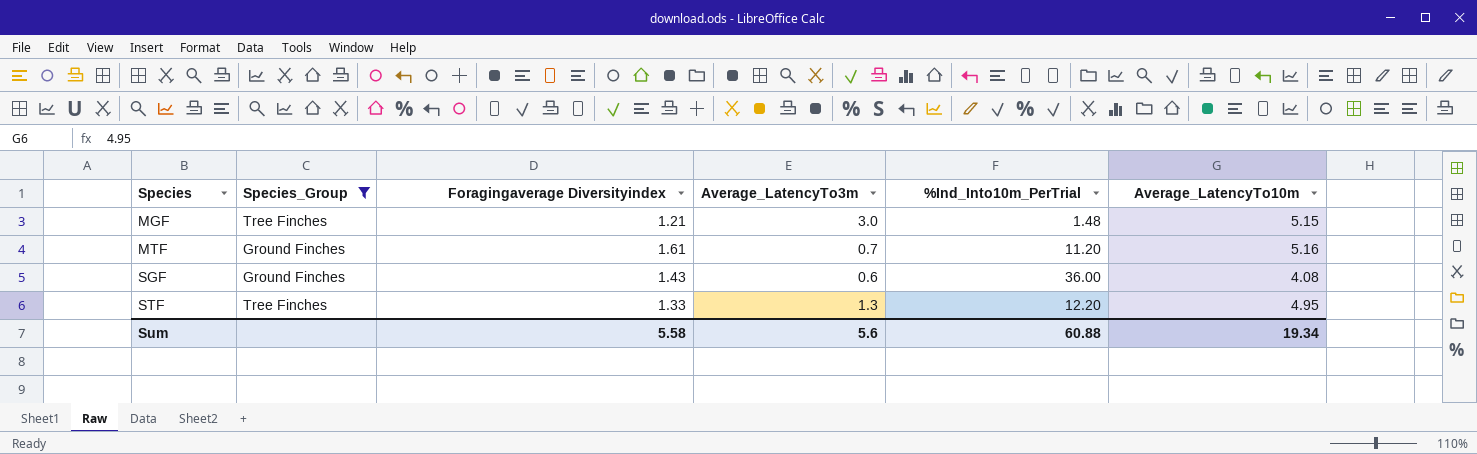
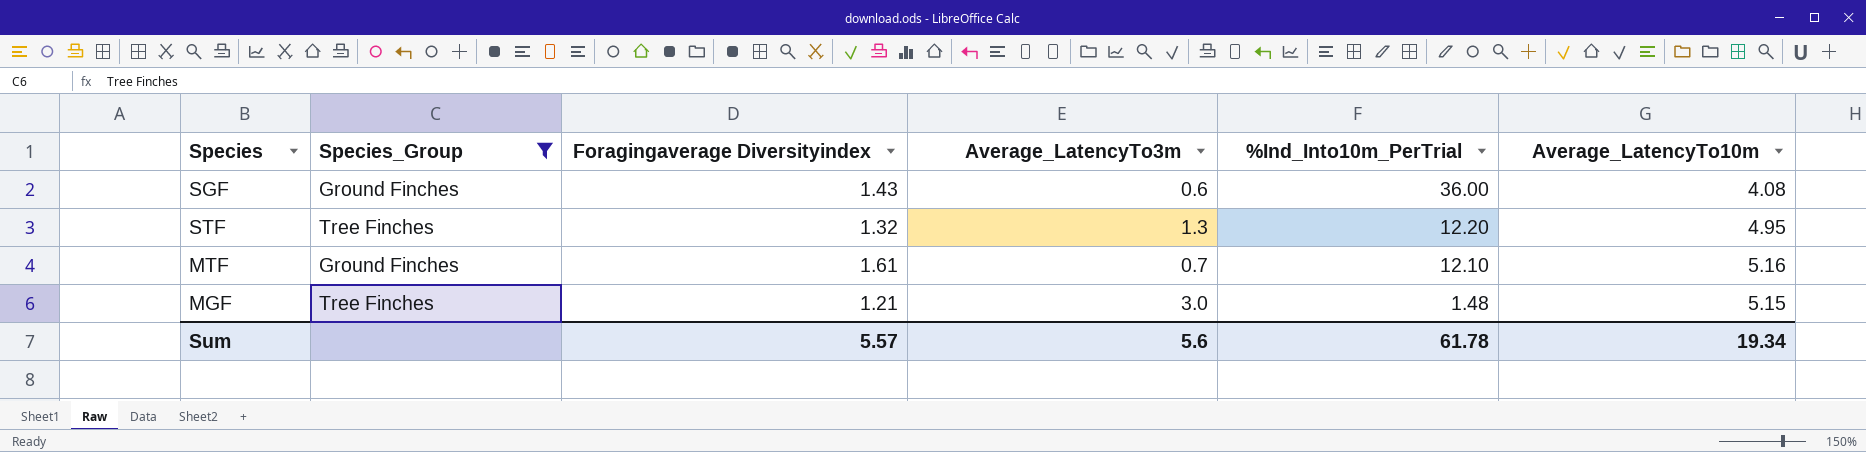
row order: Species ascending -> %Ind_Into10m_PerTrial descending
STF | Foragingaverage Diversityindex: 1.33 -> 1.32
MTF | %Ind_Into10m_PerTrial: 11.20 -> 12.10
Sum | Foragingaverage Diversityindex: 5.58 -> 5.57
Sum | %Ind_Into10m_PerTrial: 60.88 -> 61.78

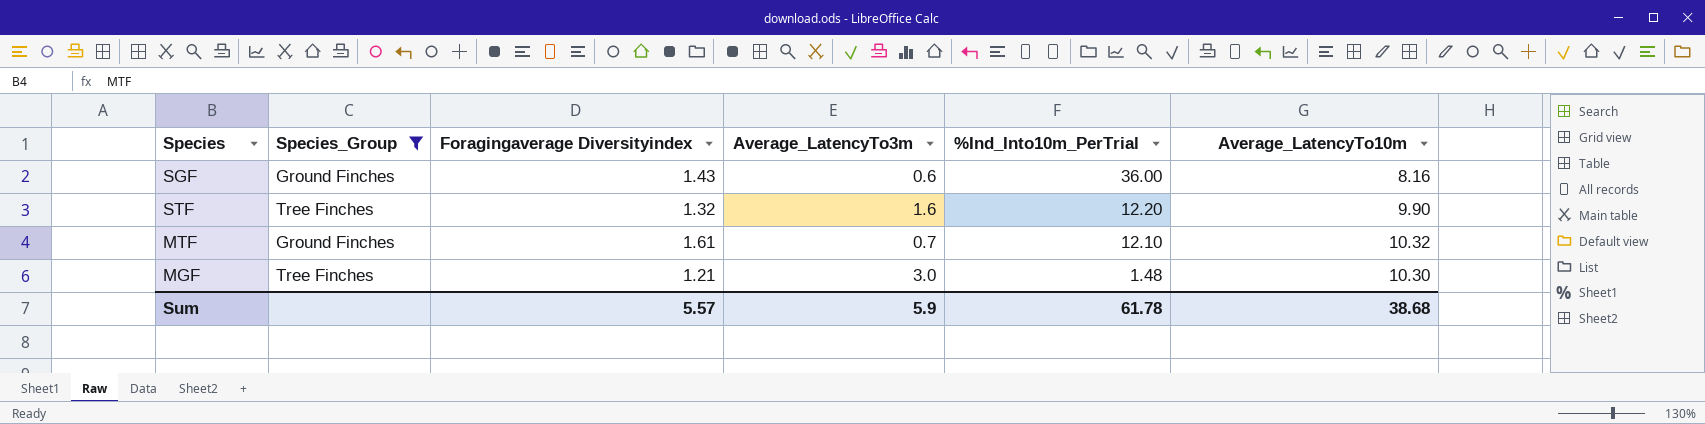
SGF | Average_LatencyTo10m: 4.08 -> 8.16
STF | Average_LatencyTo3m: 1.3 -> 1.6
STF | Average_LatencyTo10m: 4.95 -> 9.90
MTF | Average_LatencyTo10m: 5.16 -> 10.32
MGF | Average_LatencyTo10m: 5.15 -> 10.30
Sum | Average_LatencyTo3m: 5.6 -> 5.9
Sum | Average_LatencyTo10m: 19.34 -> 38.68

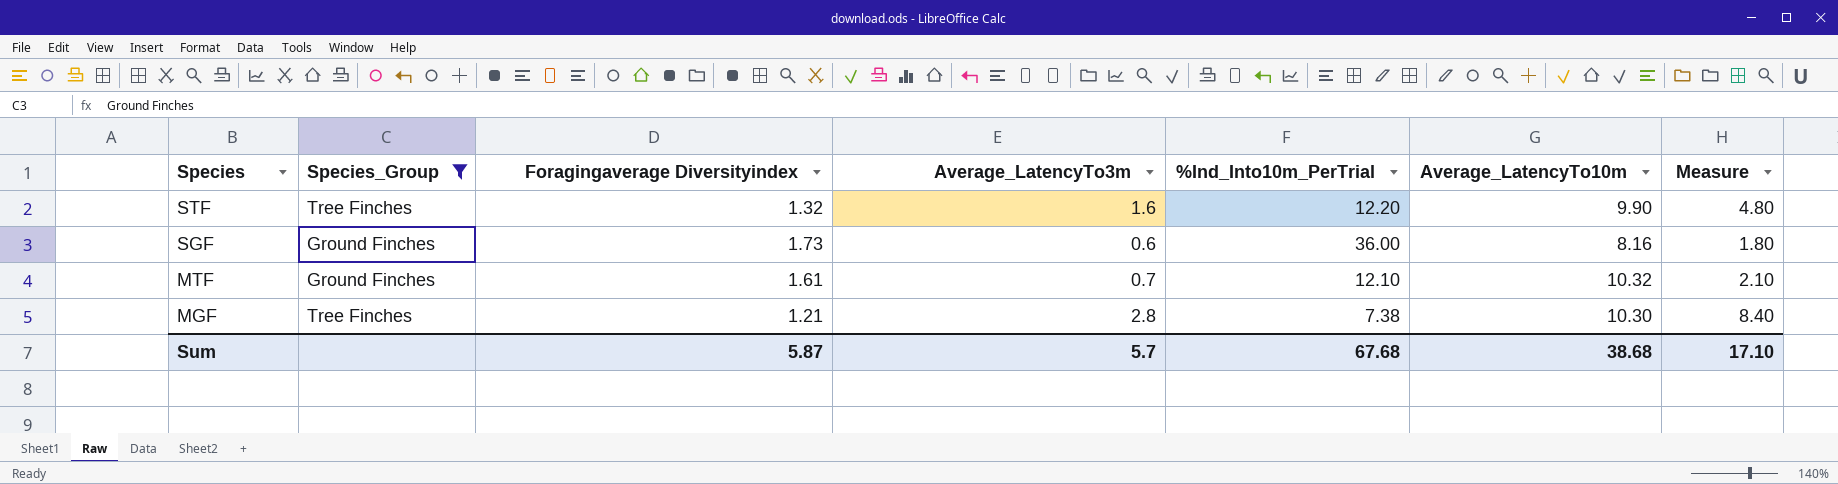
row order: %Ind_Into10m_PerTrial descending -> Species descending
column Measure | formula: none -> [Average_LatencyTo3m] * 3
SGF | Foragingaverage Diversityindex: 1.43 -> 1.73
MGF | Average_LatencyTo3m: 3.0 -> 2.8
MGF | %Ind_Into10m_PerTrial: 1.48 -> 7.38
Sum | Foragingaverage Diversityindex: 5.57 -> 5.87
Sum | Average_LatencyTo3m: 5.9 -> 5.7
Sum | %Ind_Into10m_PerTrial: 61.78 -> 67.68

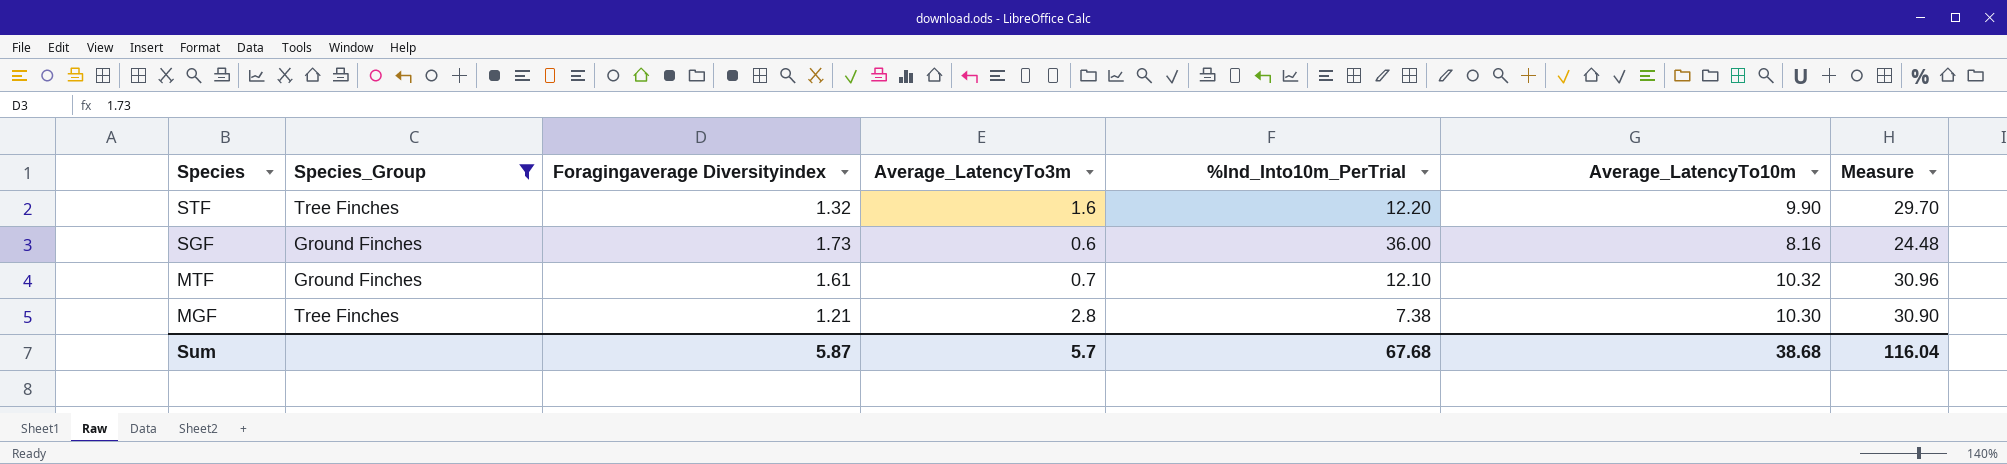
column Measure | formula: [Average_LatencyTo3m] * 3 -> [Average_LatencyTo10m] * 3
Sum | Measure: 17.10 -> 116.04

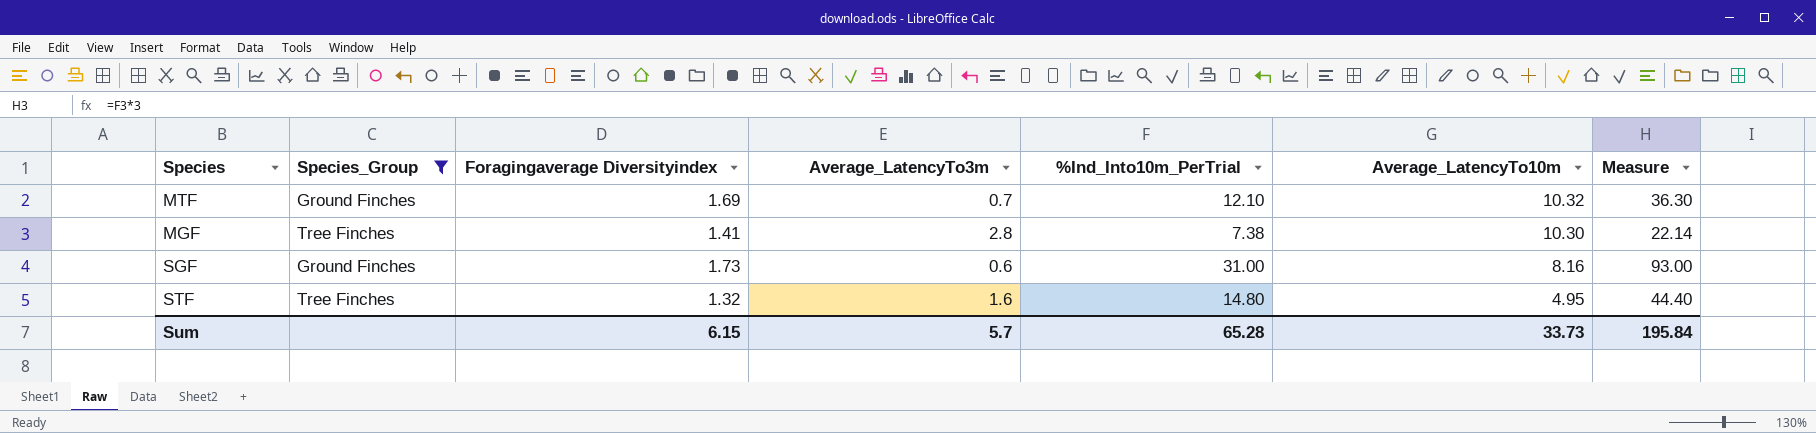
row order: Species descending -> Average_LatencyTo10m descending
column Measure | formula: [Average_LatencyTo10m] * 3 -> [%Ind_Into10m_PerTrial] * 3
MTF | Foragingaverage Diversityindex: 1.61 -> 1.69
MGF | Foragingaverage Diversityindex: 1.21 -> 1.41
SGF | %Ind_Into10m_PerTrial: 36.00 -> 31.00
STF | %Ind_Into10m_PerTrial: 12.20 -> 14.80
STF | Average_LatencyTo10m: 9.90 -> 4.95
Sum | Foragingaverage Diversityindex: 5.87 -> 6.15
Sum | %Ind_Into10m_PerTrial: 67.68 -> 65.28
Sum | Average_LatencyTo10m: 38.68 -> 33.73
Sum | Measure: 116.04 -> 195.84

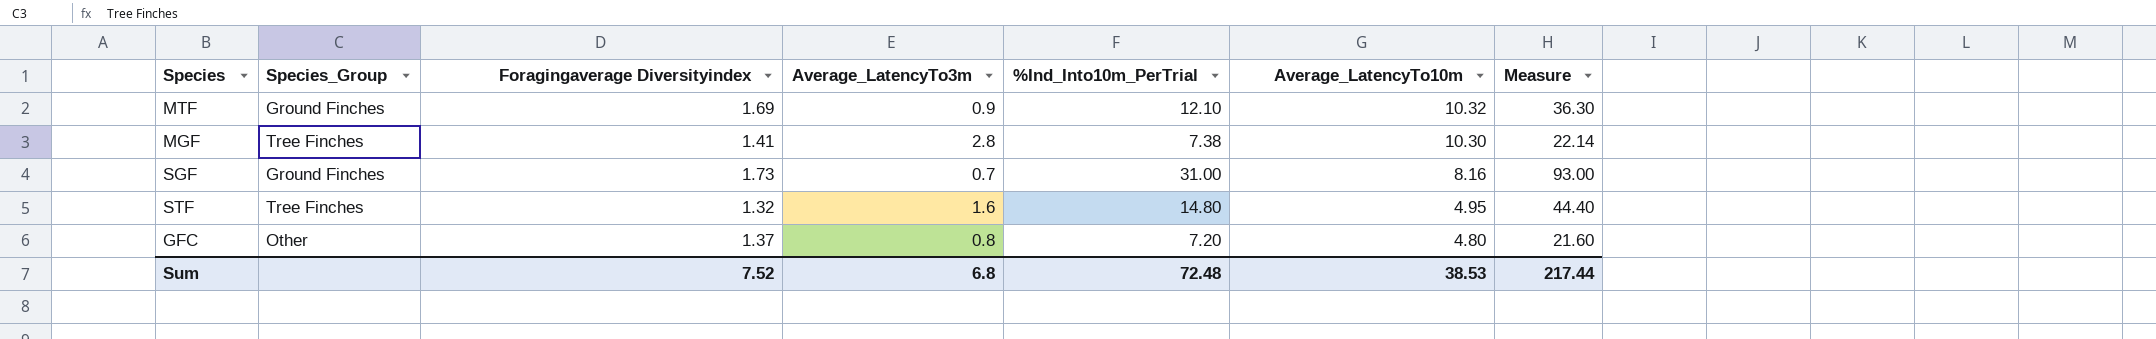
filter: Species_Group != Other -> none
MTF | Average_LatencyTo3m: 0.7 -> 0.9
SGF | Average_LatencyTo3m: 0.6 -> 0.7
Sum | Foragingaverage Diversityindex: 6.15 -> 7.52
Sum | Average_LatencyTo3m: 5.7 -> 6.8
Sum | %Ind_Into10m_PerTrial: 65.28 -> 72.48
Sum | Average_LatencyTo10m: 33.73 -> 38.53
Sum | Measure: 195.84 -> 217.44

